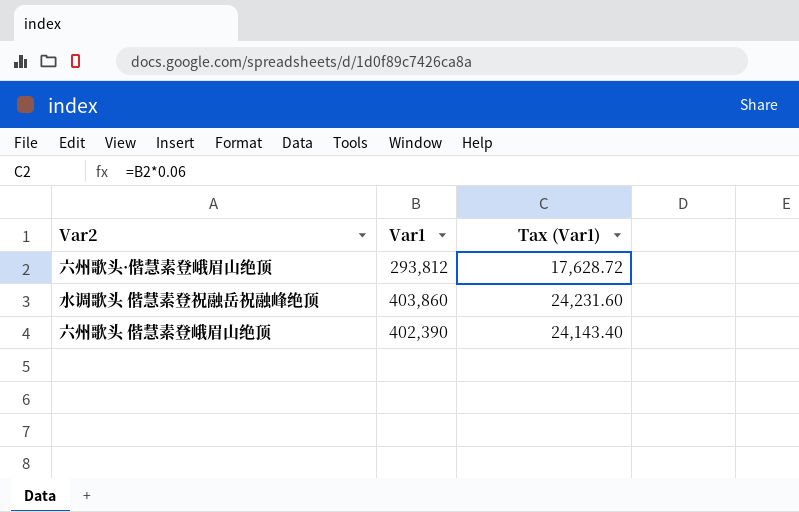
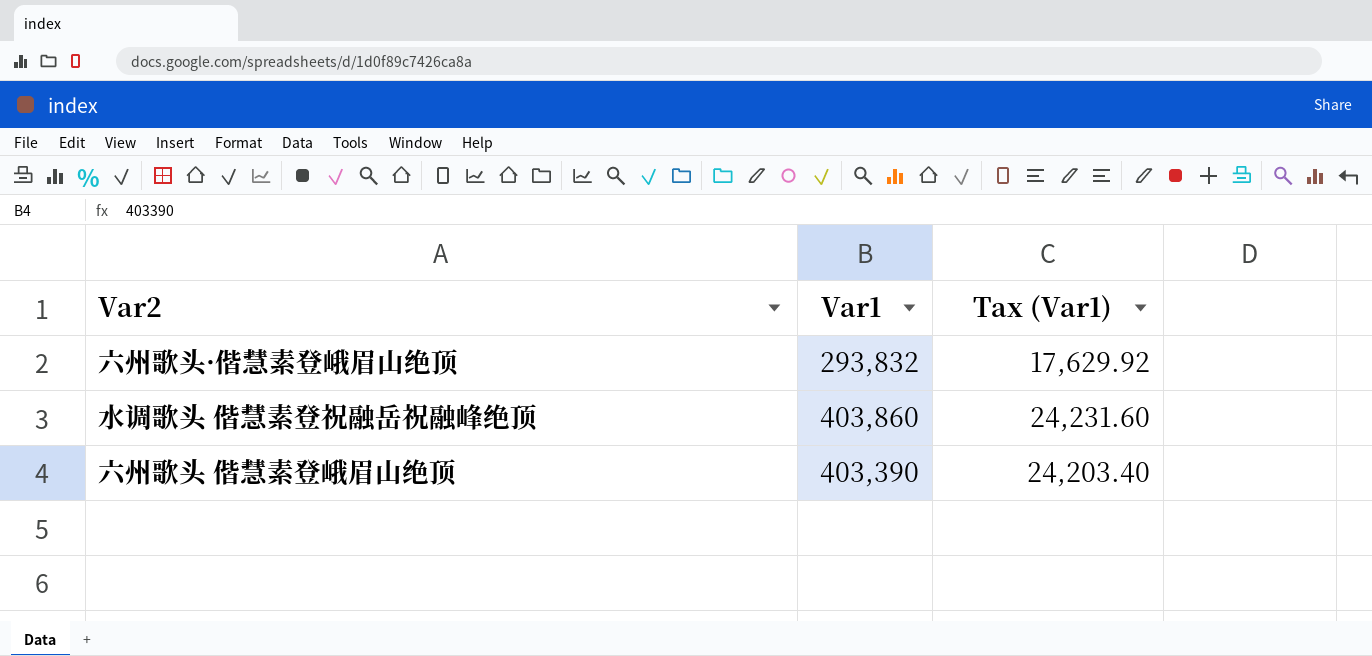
六州歌头·偕慧素登峨眉山绝顶 | Var1: 293,812 -> 293,832
六州歌头·偕慧素登峨眉山绝顶 | Tax (Var1): 17,628.72 -> 17,629.92
六州歌头 偕慧素登峨眉山绝顶 | Var1: 402,390 -> 403,390
六州歌头 偕慧素登峨眉山绝顶 | Tax (Var1): 24,143.40 -> 24,203.40

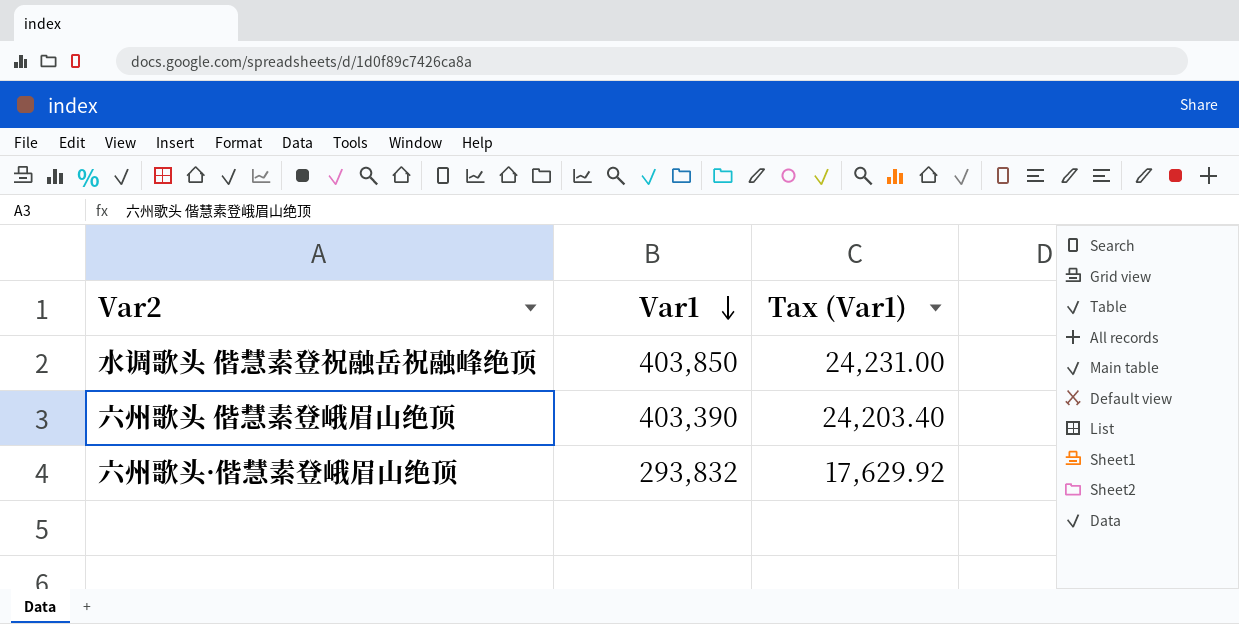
row order: none -> Var1 descending
水调歌头 偕慧素登祝融岳祝融峰绝顶 | Var1: 403,860 -> 403,850
水调歌头 偕慧素登祝融岳祝融峰绝顶 | Tax (Var1): 24,231.60 -> 24,231.00

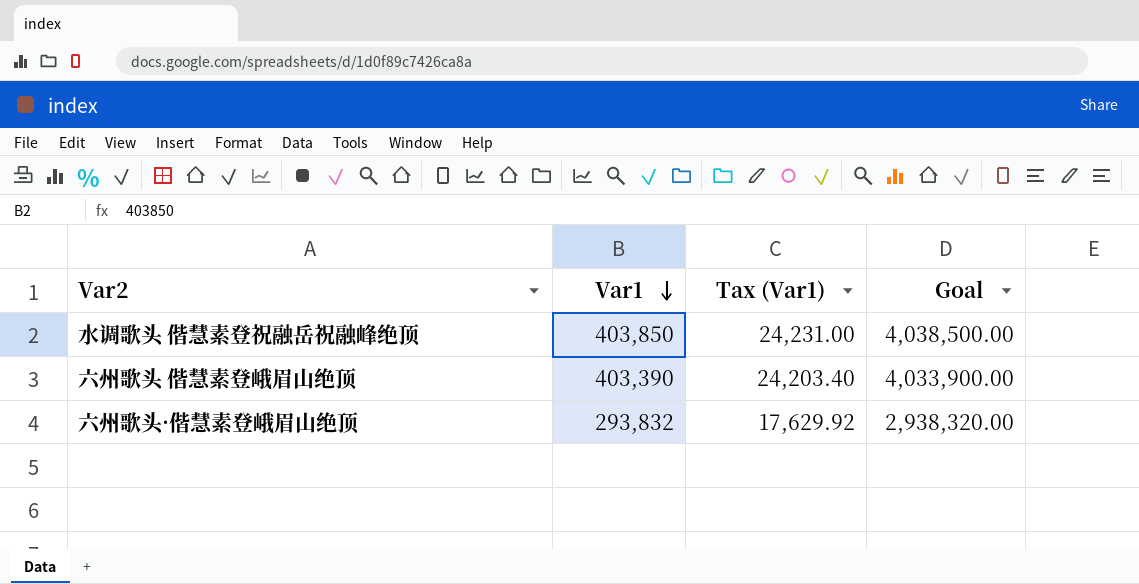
column Goal | formula: none -> [Var1] * 10

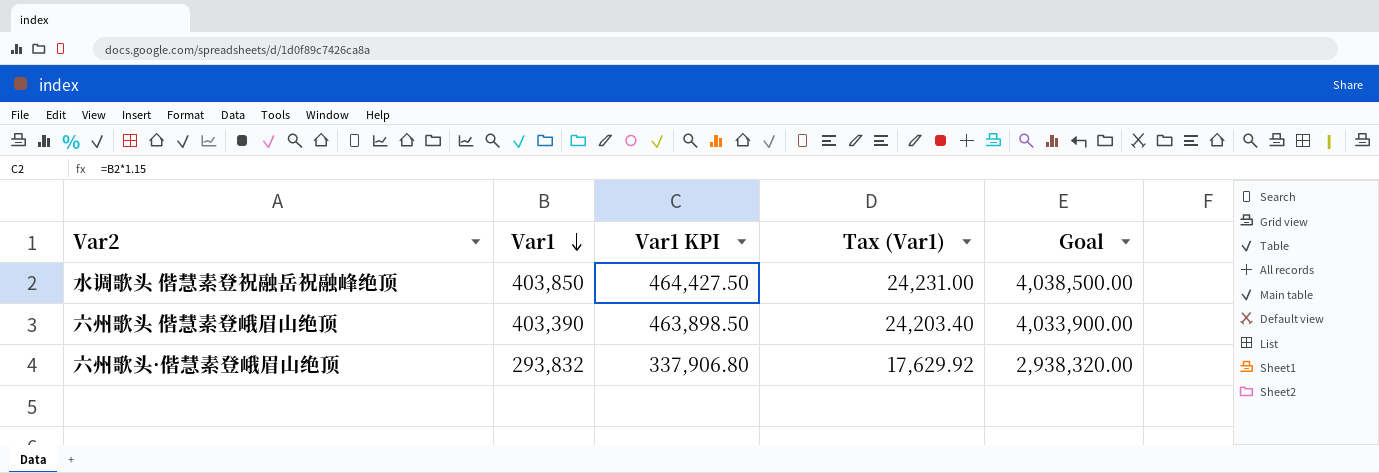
column Var1 KPI | formula: none -> [Var1] * 1.15

